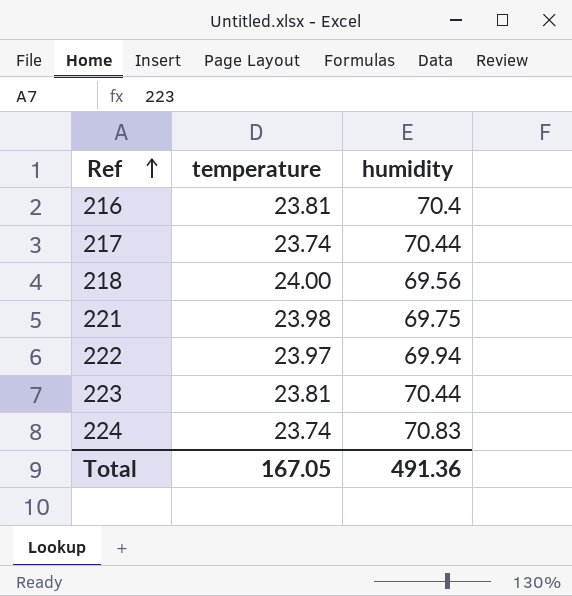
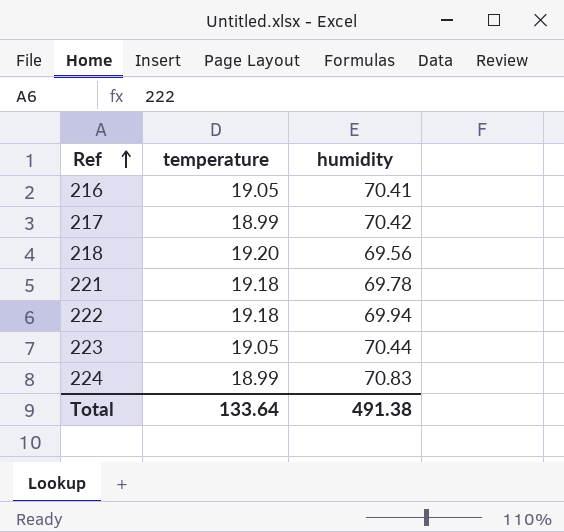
216 | temperature: 23.81 -> 19.05
216 | humidity: 70.4 -> 70.41
217 | temperature: 23.74 -> 18.99
217 | humidity: 70.44 -> 70.42
218 | temperature: 24.00 -> 19.20
221 | temperature: 23.98 -> 19.18
221 | humidity: 69.75 -> 69.78
222 | temperature: 23.97 -> 19.18
223 | temperature: 23.81 -> 19.05
224 | temperature: 23.74 -> 18.99
Total | temperature: 167.05 -> 133.64
Total | humidity: 491.36 -> 491.38

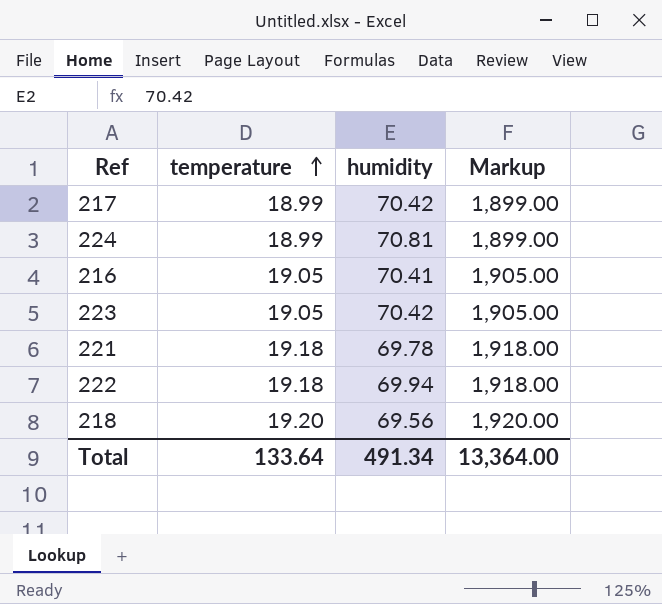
row order: Ref ascending -> temperature ascending
column Markup | formula: none -> [temperature] * 100
224 | humidity: 70.83 -> 70.81
223 | humidity: 70.44 -> 70.42
Total | humidity: 491.38 -> 491.34

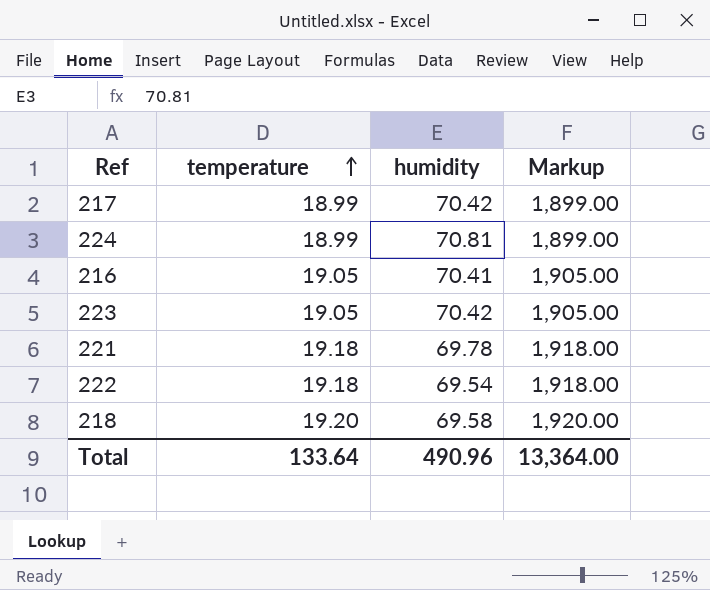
222 | humidity: 69.94 -> 69.54
218 | humidity: 69.56 -> 69.58
Total | humidity: 491.34 -> 490.96

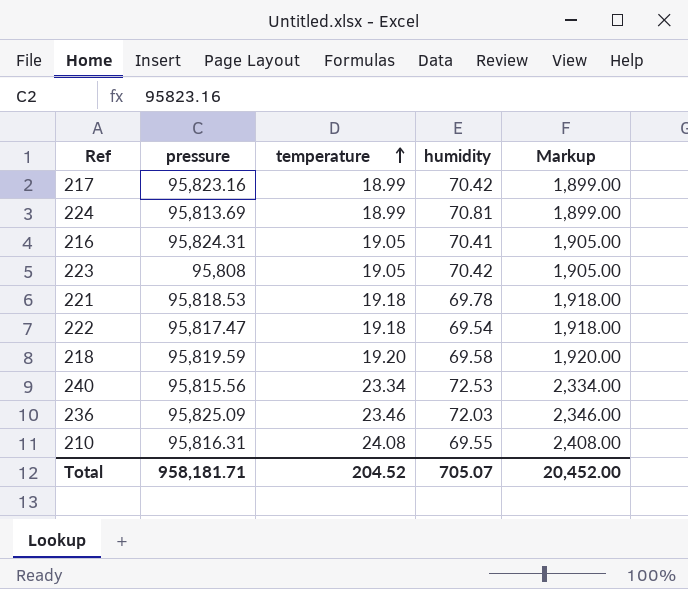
column pressure | position: none -> 2
row 240: none -> 95,815.56 | 23.34 | 72.53 | 2,334.00
row 236: none -> 95,825.09 | 23.46 | 72.03 | 2,346.00
row 210: none -> 95,816.31 | 24.08 | 69.55 | 2,408.00
Total | temperature: 133.64 -> 204.52
Total | humidity: 490.96 -> 705.07
Total | Markup: 13,364.00 -> 20,452.00

